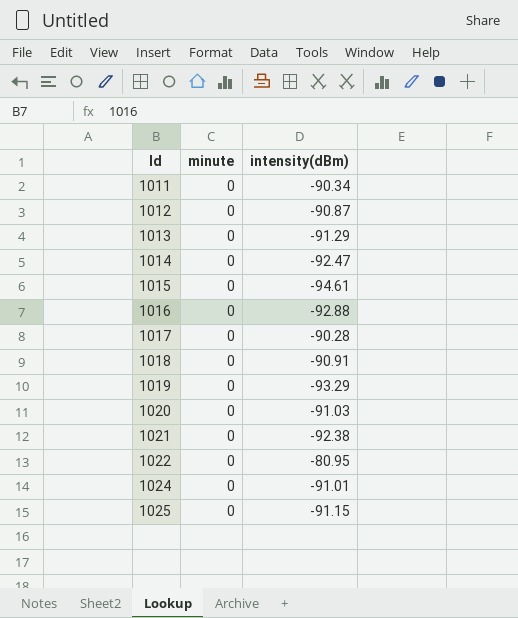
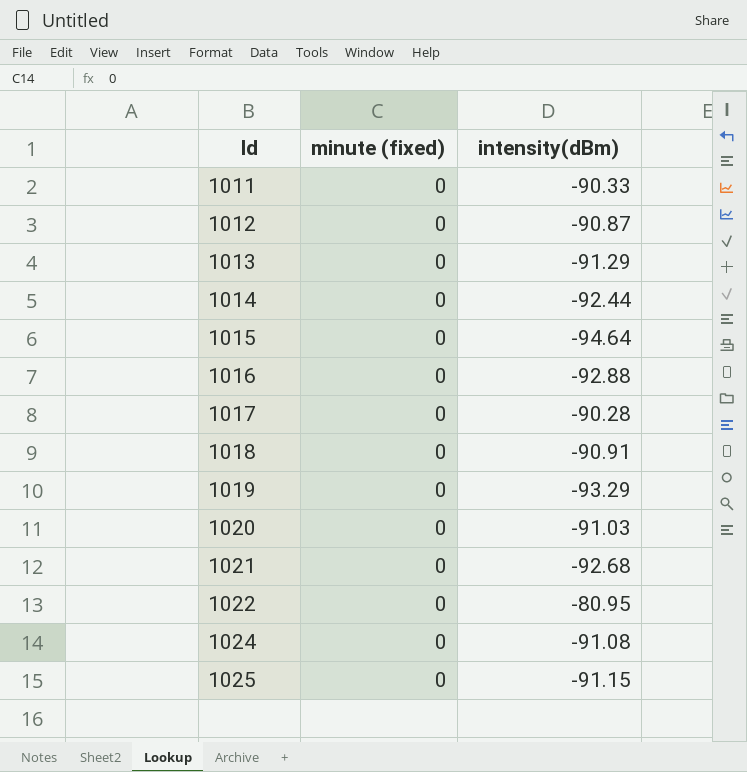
column name: minute -> minute (fixed)
1011 | intensity(dBm): -90.34 -> -90.33
1014 | intensity(dBm): -92.47 -> -92.44
1015 | intensity(dBm): -94.61 -> -94.64
1021 | intensity(dBm): -92.38 -> -92.68
1024 | intensity(dBm): -91.01 -> -91.08

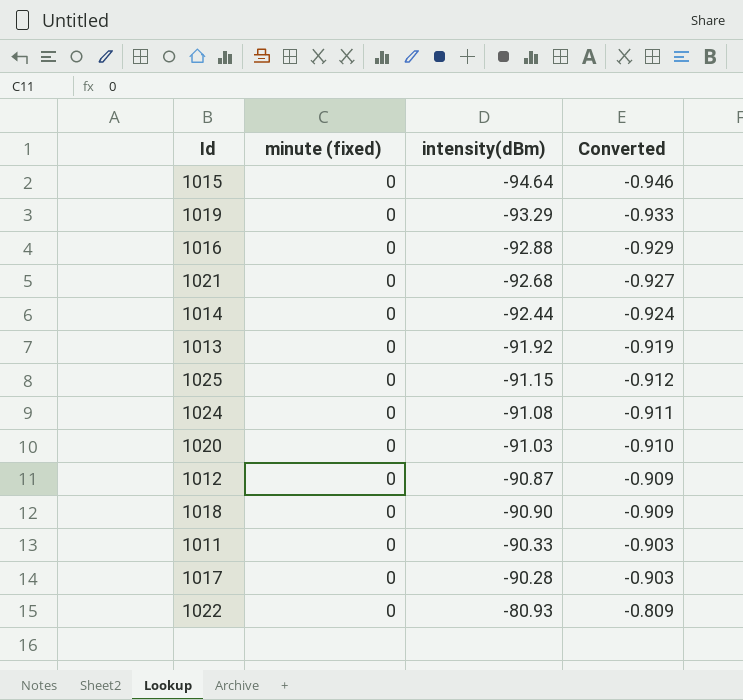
row order: Id ascending -> Converted ascending
column Converted | formula: none -> [intensity(dBm)] * 0.01
1013 | intensity(dBm): -91.29 -> -91.92
1018 | intensity(dBm): -90.91 -> -90.90
1022 | intensity(dBm): -80.95 -> -80.93

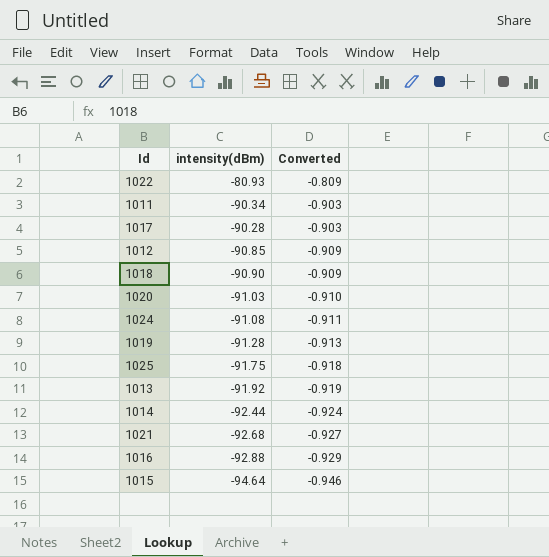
row order: Converted ascending -> Converted descending
column minute (fixed) | position: 2 -> none
1011 | intensity(dBm): -90.33 -> -90.34
1012 | intensity(dBm): -90.87 -> -90.85
1019 | intensity(dBm): -93.29 -> -91.28
1019 | Converted: -0.933 -> -0.913
1025 | intensity(dBm): -91.15 -> -91.75
1025 | Converted: -0.912 -> -0.918

